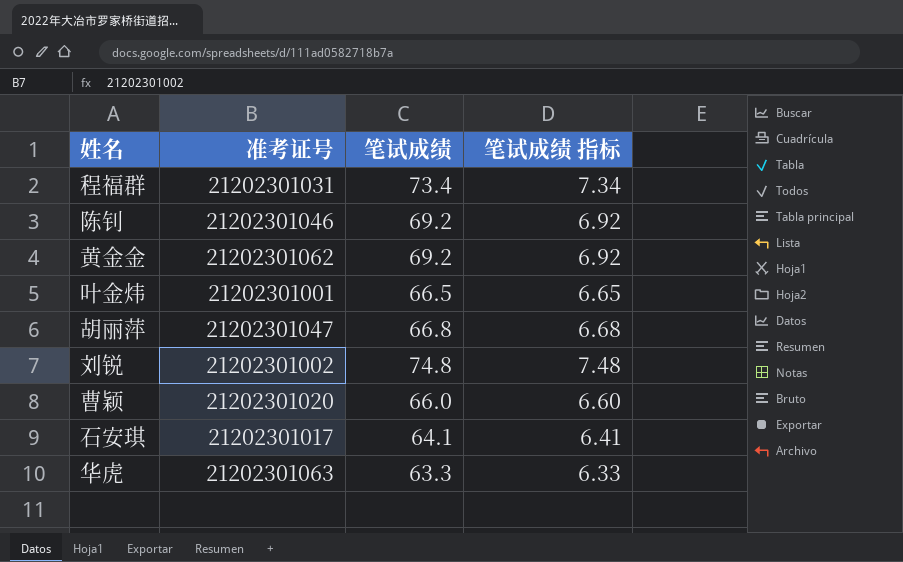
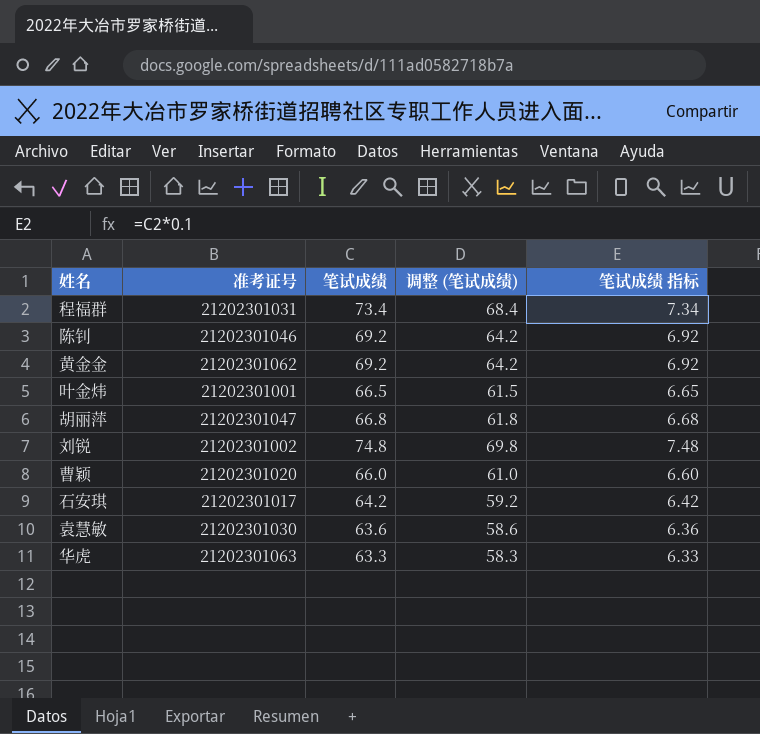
column 调整 (笔试成绩) | formula: none -> [笔试成绩] - 5
石安琪 | 笔试成绩: 64.1 -> 64.2
石安琪 | 笔试成绩 指标: 6.41 -> 6.42
row 袁慧敏: none -> 21202301030 | 63.6 | 58.6 | 6.36

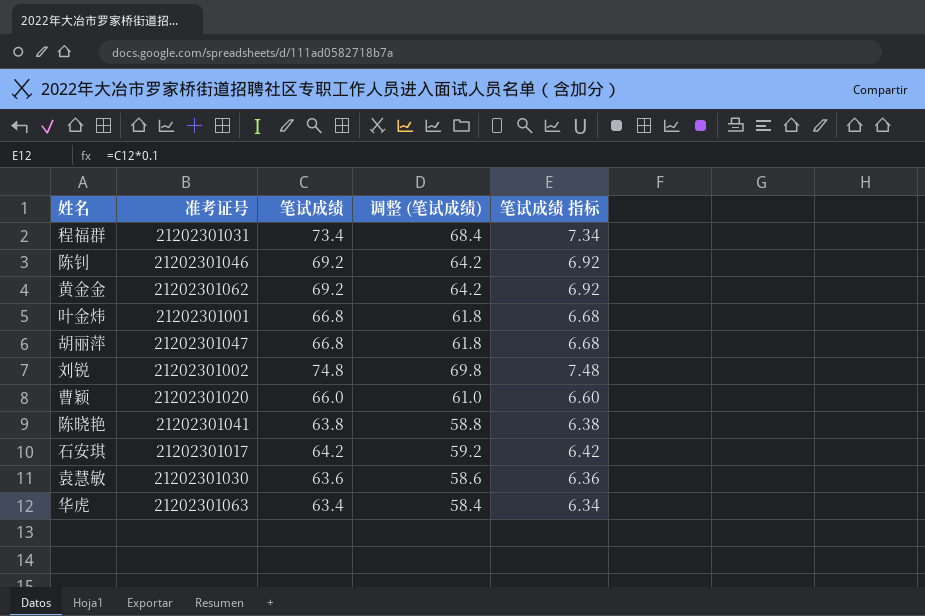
叶金炜 | 笔试成绩: 66.5 -> 66.8
叶金炜 | 调整 (笔试成绩): 61.5 -> 61.8
叶金炜 | 笔试成绩 指标: 6.65 -> 6.68
row 陈晓艳: none -> 21202301041 | 63.8 | 58.8 | 6.38
华虎 | 笔试成绩: 63.3 -> 63.4
华虎 | 调整 (笔试成绩): 58.3 -> 58.4
华虎 | 笔试成绩 指标: 6.33 -> 6.34

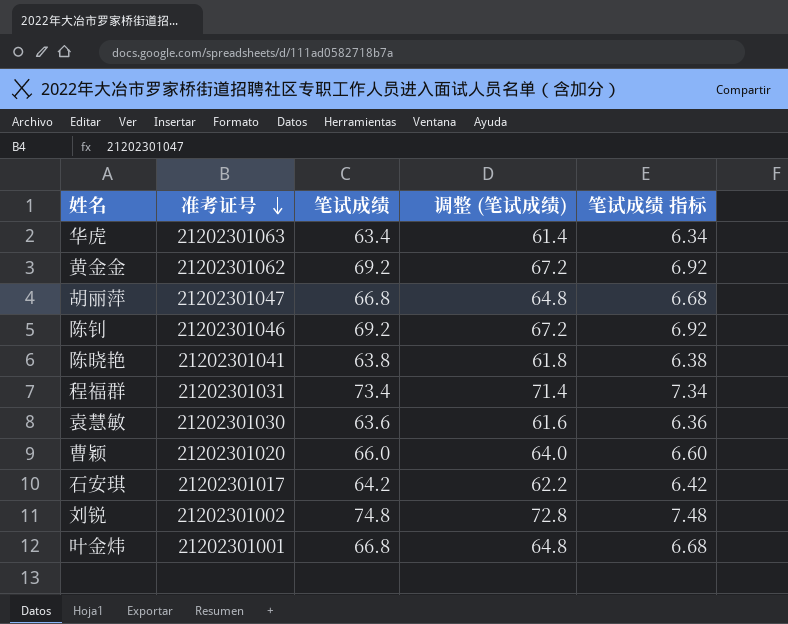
row order: none -> 准考证号 descending
column 调整 (笔试成绩) | formula: [笔试成绩] - 5 -> [笔试成绩] - 2

